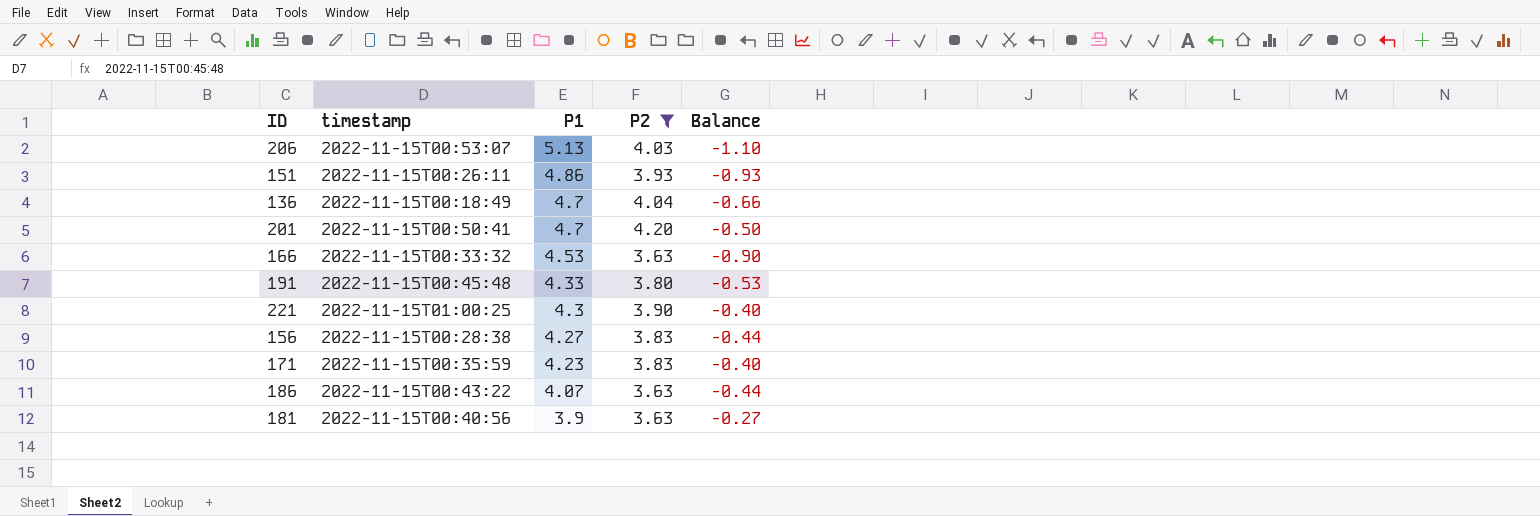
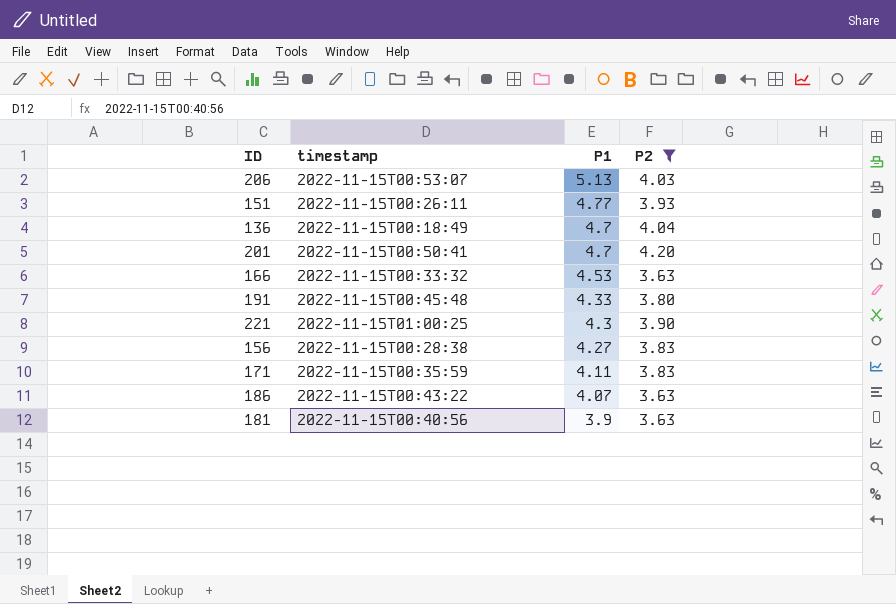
column Balance | formula: [P2] - [P1] -> none
151 | P1: 4.86 -> 4.77
171 | P1: 4.23 -> 4.11

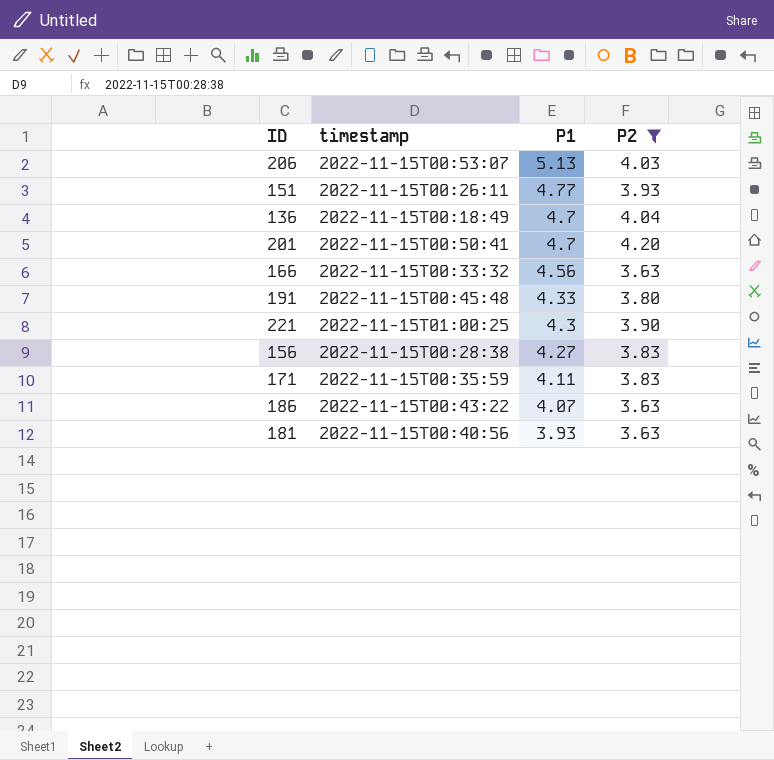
166 | P1: 4.53 -> 4.56
181 | P1: 3.9 -> 3.93

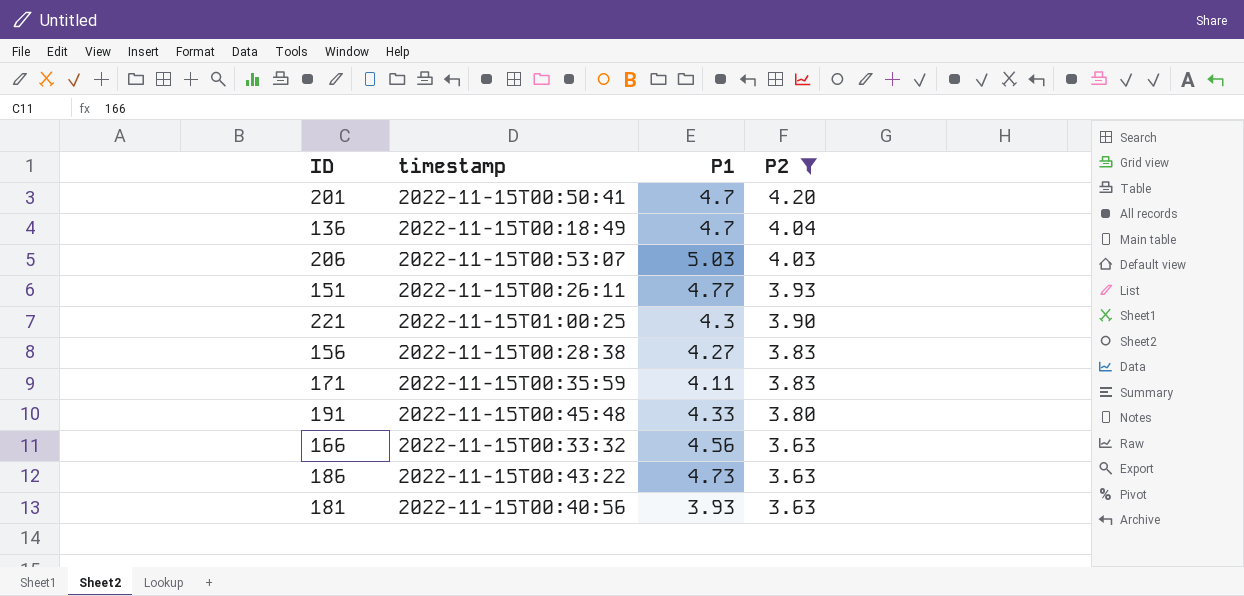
row order: P1 descending -> P2 descending
206 | P1: 5.13 -> 5.03
186 | P1: 4.07 -> 4.73

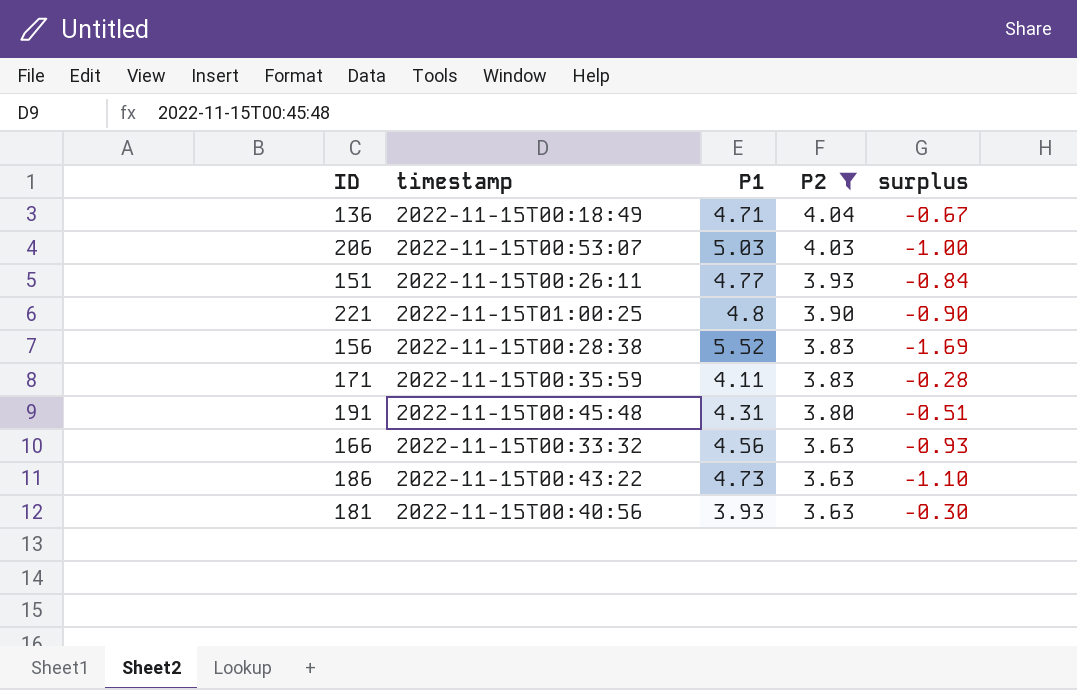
column surplus | formula: none -> [P2] - [P1]
row 201: 2022-11-15T00:50:41 | 4.7 | 4.20 -> none
136 | P1: 4.7 -> 4.71
221 | P1: 4.3 -> 4.8
156 | P1: 4.27 -> 5.52
191 | P1: 4.33 -> 4.31

